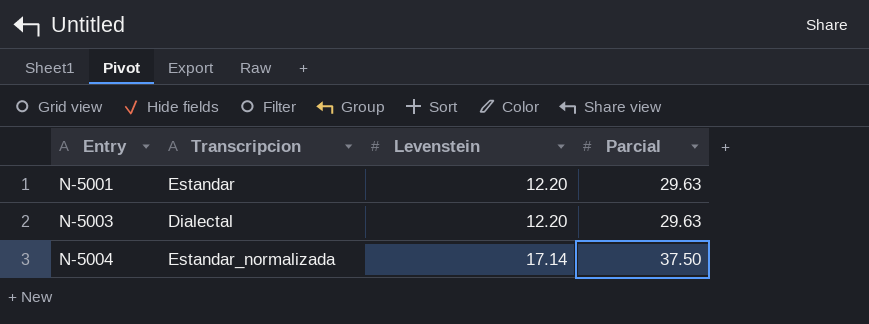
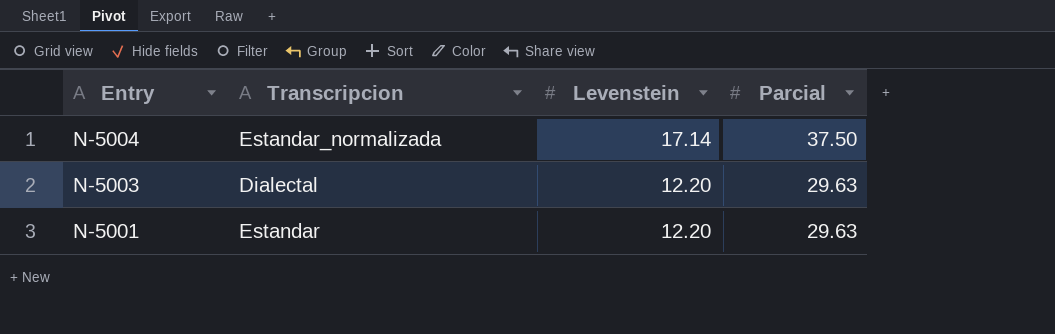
row order: Entry ascending -> Entry descending

